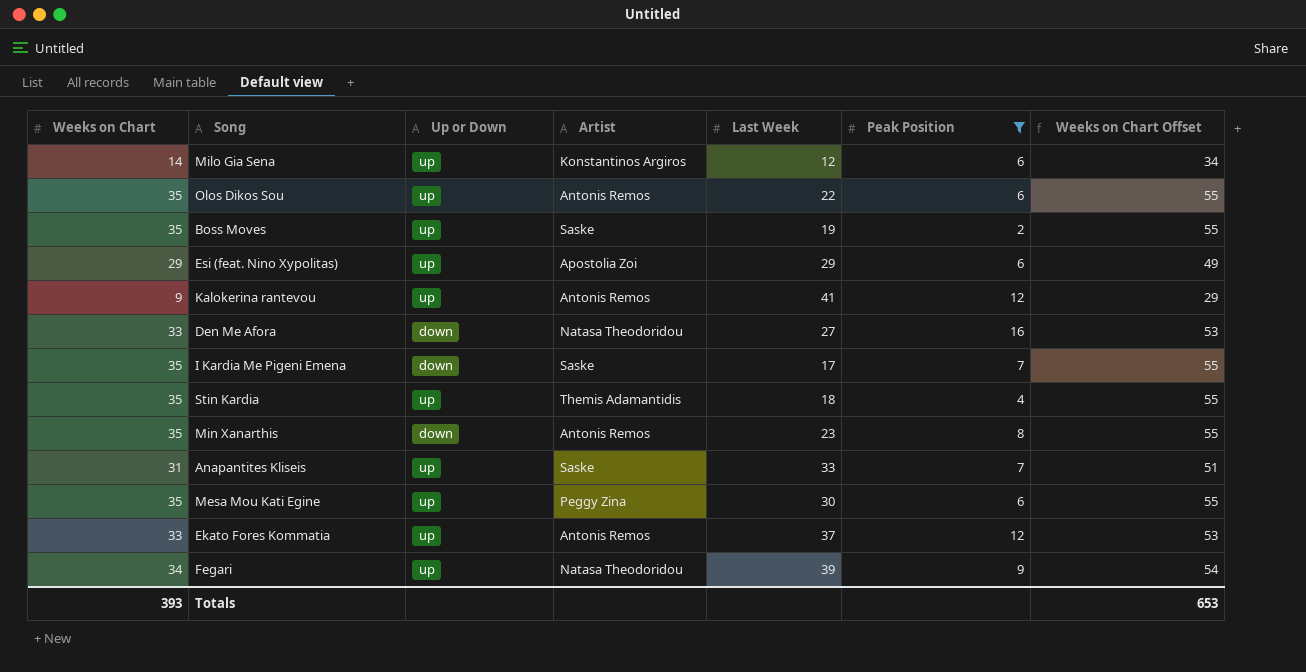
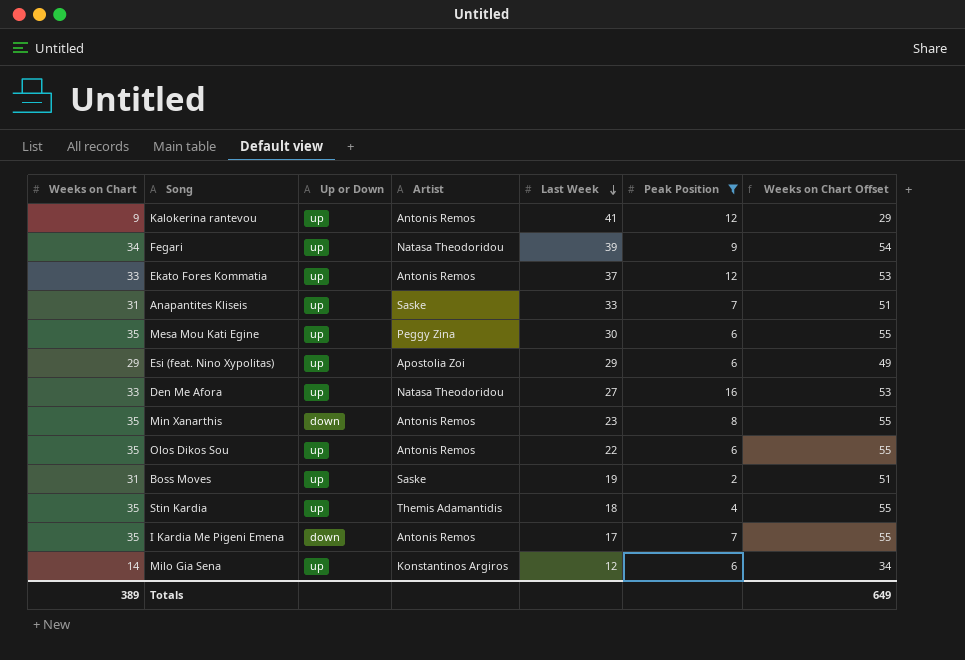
row order: none -> Last Week descending
Den Me Afora | Up or Down: down -> up
Boss Moves | Weeks on Chart: 35 -> 31
Boss Moves | Weeks on Chart Offset: 55 -> 51
I Kardia Me Pigeni Emena | Artist: Saske -> Antonis Remos
Totals | Weeks on Chart: 393 -> 389
Totals | Weeks on Chart Offset: 653 -> 649

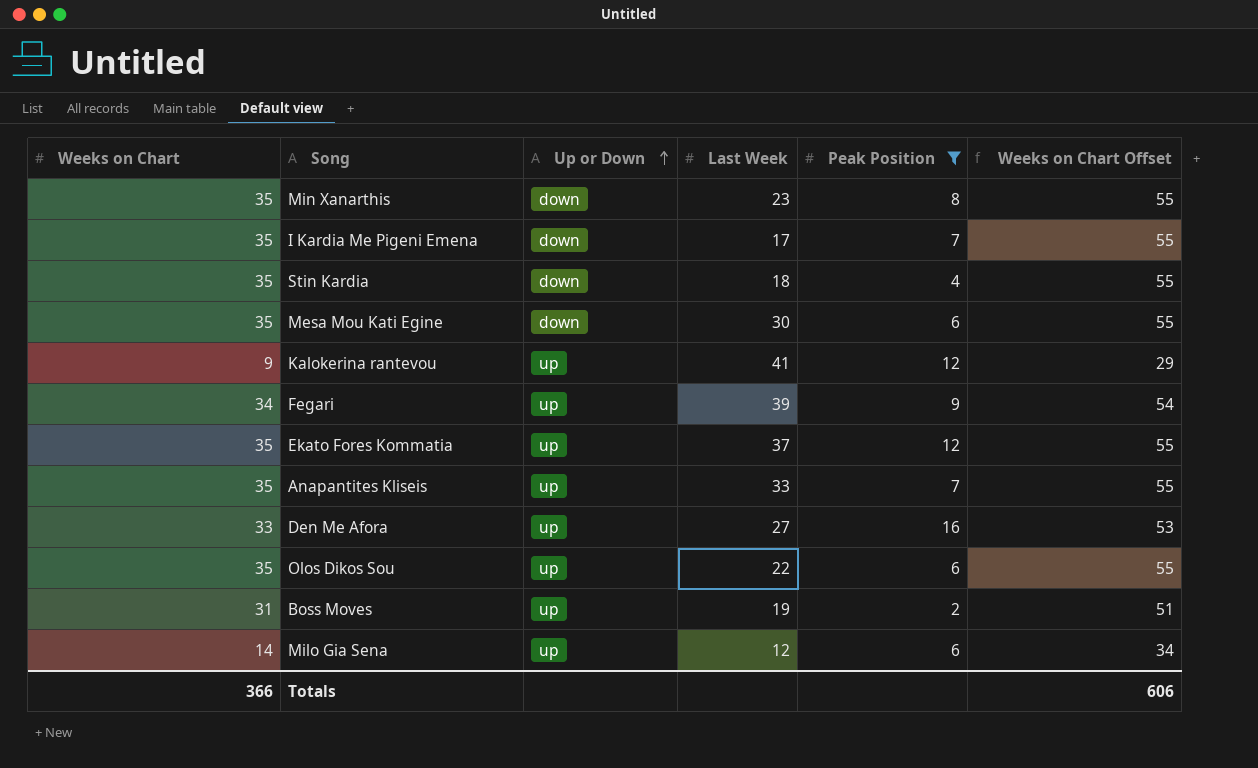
row order: Last Week descending -> Up or Down ascending
column Artist | position: 4 -> none
row Esi (feat. Nino Xypolitas): 29 | up | Apostolia Zoi | 29 | 6 | 49 -> none
Stin Kardia | Up or Down: up -> down
Mesa Mou Kati Egine | Up or Down: up -> down
Ekato Fores Kommatia | Weeks on Chart: 33 -> 35
Ekato Fores Kommatia | Weeks on Chart Offset: 53 -> 55
Anapantites Kliseis | Weeks on Chart: 31 -> 35
Anapantites Kliseis | Weeks on Chart Offset: 51 -> 55
Totals | Weeks on Chart: 389 -> 366
Totals | Weeks on Chart Offset: 649 -> 606

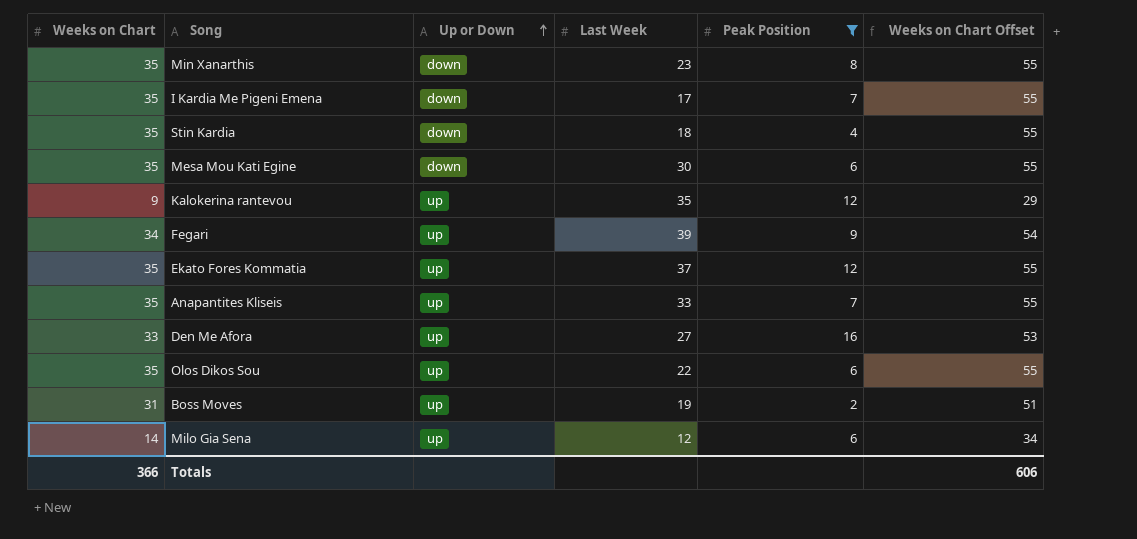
Kalokerina rantevou | Last Week: 41 -> 35

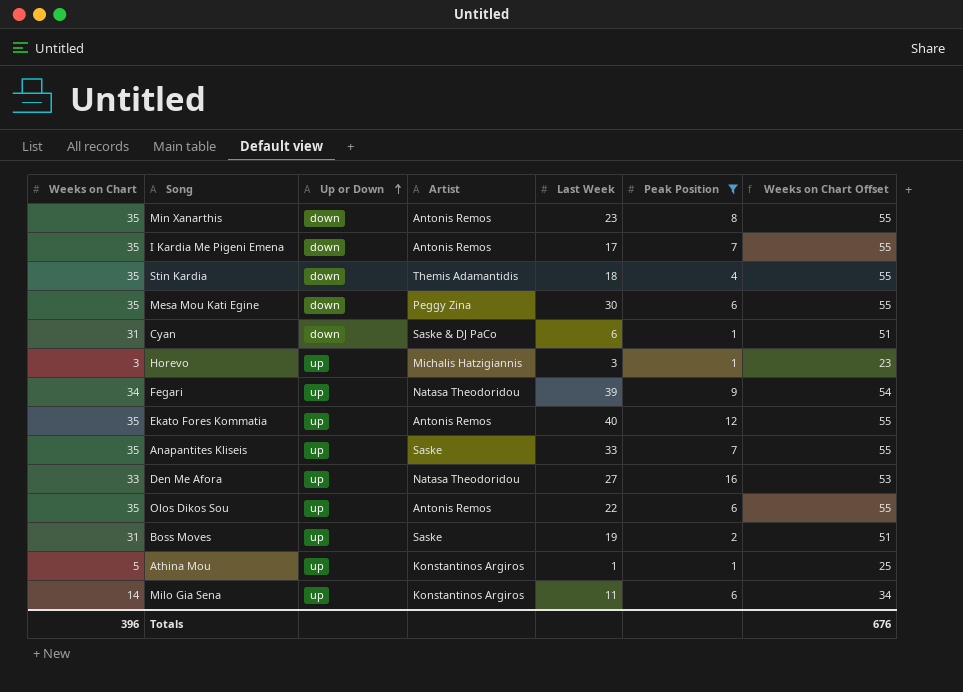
column Artist | position: none -> 4
row Kalokerina rantevou: 9 | up | 35 | 12 | 29 -> none
row Cyan: none -> 31 | down | Saske & DJ PaCo | 6 | 1 | 51
row Horevo: none -> 3 | up | Michalis Hatzigiannis | 3 | 1 | 23
Ekato Fores Kommatia | Last Week: 37 -> 40
row Athina Mou: none -> 5 | up | Konstantinos Argiros | 1 | 1 | 25
Milo Gia Sena | Last Week: 12 -> 11
Totals | Weeks on Chart: 366 -> 396
Totals | Weeks on Chart Offset: 606 -> 676

